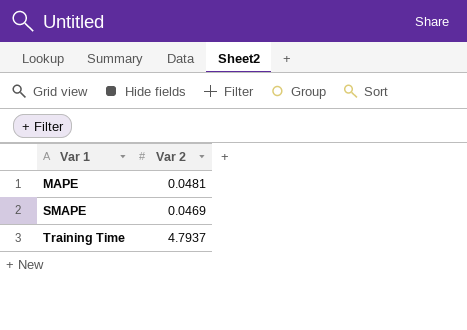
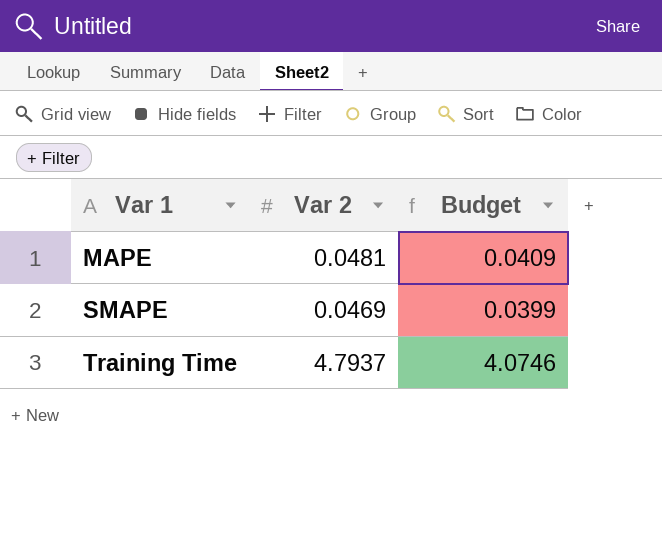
column Budget | formula: none -> [Var 2] * 0.85

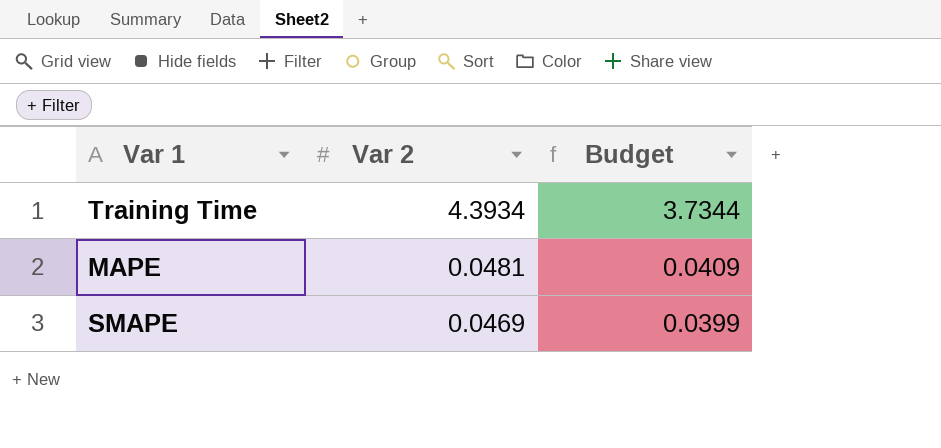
row order: Var 1 ascending -> Var 2 descending
Training Time | Var 2: 4.7937 -> 4.3934
Training Time | Budget: 4.0746 -> 3.7344

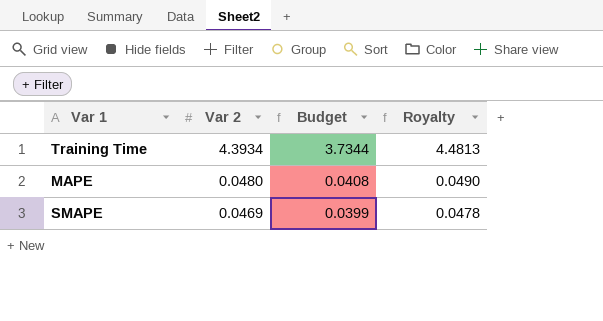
column Royalty | formula: none -> [Var 2] * 1.02
MAPE | Var 2: 0.0481 -> 0.0480
MAPE | Budget: 0.0409 -> 0.0408

